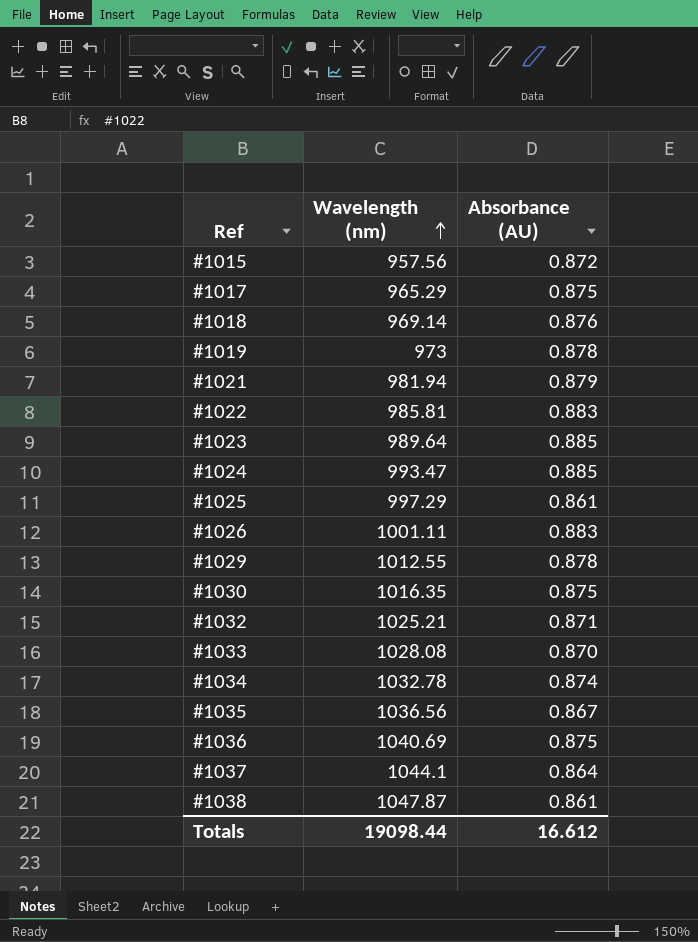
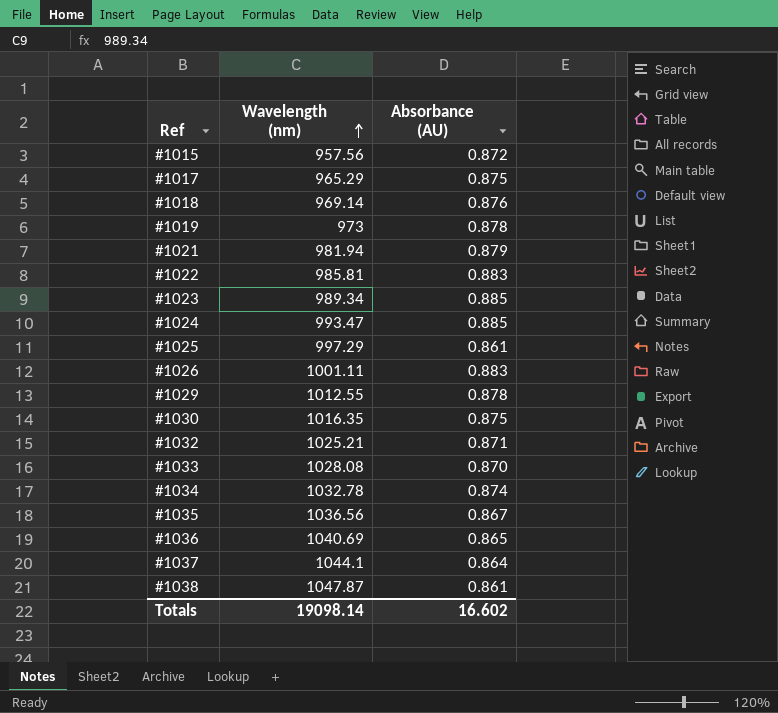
#1023 | Wavelength (nm): 989.64 -> 989.34
#1036 | Absorbance (AU): 0.875 -> 0.865
Totals | Wavelength (nm): 19098.44 -> 19098.14
Totals | Absorbance (AU): 16.612 -> 16.602

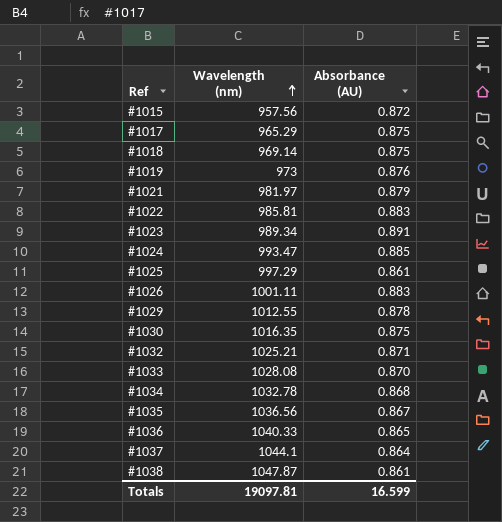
#1018 | Absorbance (AU): 0.876 -> 0.875
#1019 | Absorbance (AU): 0.878 -> 0.876
#1021 | Wavelength (nm): 981.94 -> 981.97
#1023 | Absorbance (AU): 0.885 -> 0.891
#1034 | Absorbance (AU): 0.874 -> 0.868
#1036 | Wavelength (nm): 1040.69 -> 1040.33
Totals | Wavelength (nm): 19098.14 -> 19097.81
Totals | Absorbance (AU): 16.602 -> 16.599

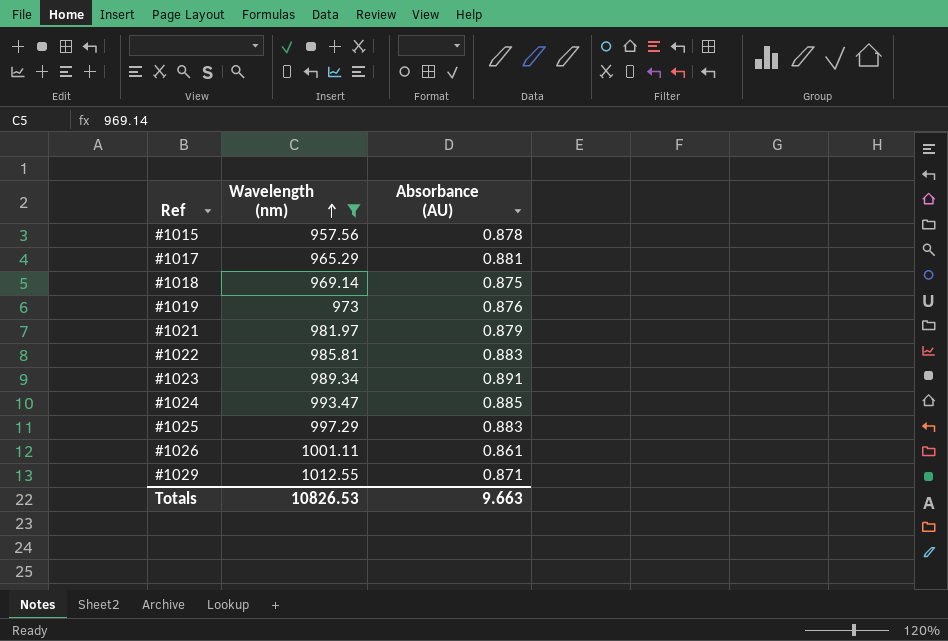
filter: none -> Wavelength (nm) <= 1012.55
#1015 | Absorbance (AU): 0.872 -> 0.878
#1017 | Absorbance (AU): 0.875 -> 0.881
#1025 | Absorbance (AU): 0.861 -> 0.883
#1026 | Absorbance (AU): 0.883 -> 0.861
#1029 | Absorbance (AU): 0.878 -> 0.871
Totals | Wavelength (nm): 19097.81 -> 10826.53
Totals | Absorbance (AU): 16.599 -> 9.663

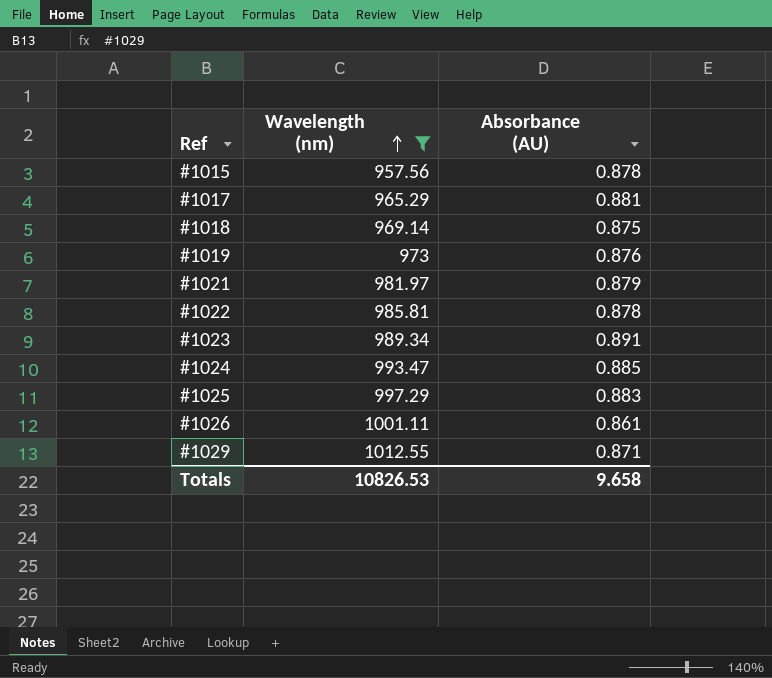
#1022 | Absorbance (AU): 0.883 -> 0.878
Totals | Absorbance (AU): 9.663 -> 9.658

